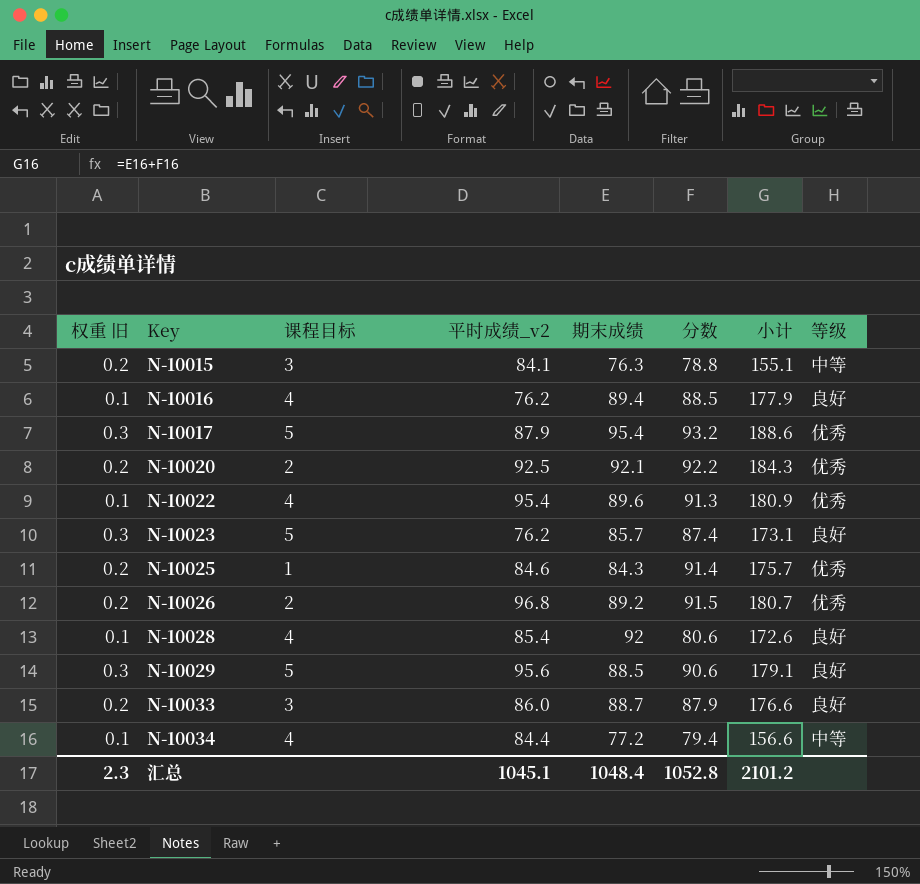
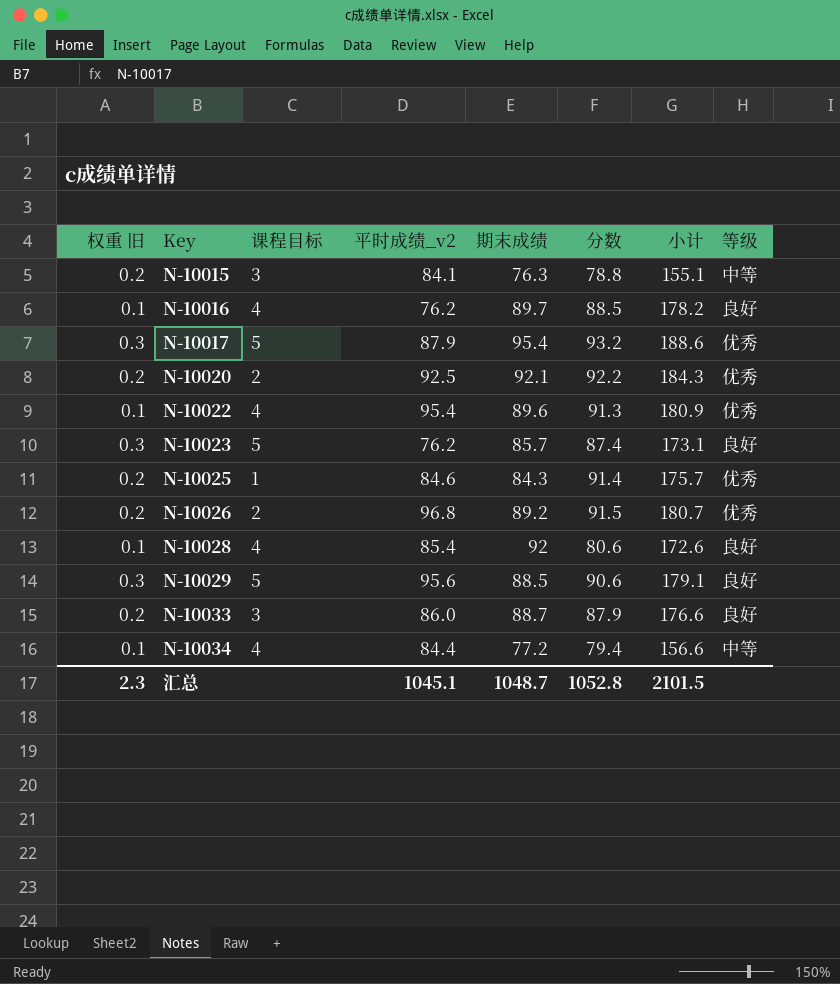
N-10016 | 期末成绩: 89.4 -> 89.7
N-10016 | 小计: 177.9 -> 178.2
汇总 | 期末成绩: 1048.4 -> 1048.7
汇总 | 小计: 2101.2 -> 2101.5

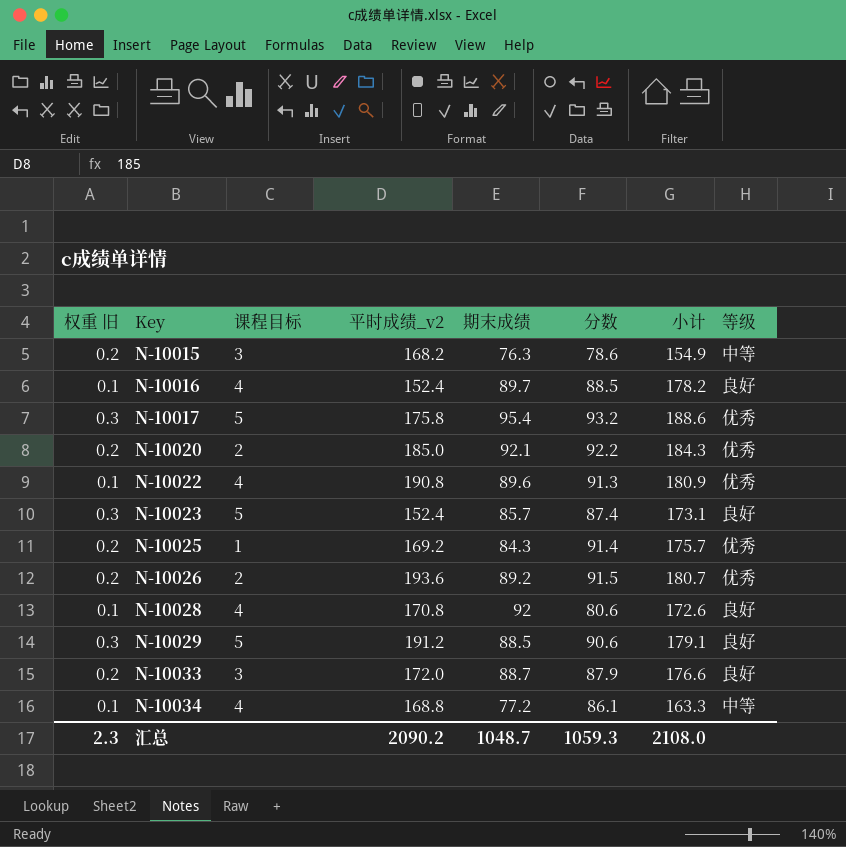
N-10015 | 平时成绩_v2: 84.1 -> 168.2
N-10015 | 分数: 78.8 -> 78.6
N-10015 | 小计: 155.1 -> 154.9
N-10016 | 平时成绩_v2: 76.2 -> 152.4
N-10017 | 平时成绩_v2: 87.9 -> 175.8
N-10020 | 平时成绩_v2: 92.5 -> 185.0
N-10022 | 平时成绩_v2: 95.4 -> 190.8
N-10023 | 平时成绩_v2: 76.2 -> 152.4
N-10025 | 平时成绩_v2: 84.6 -> 169.2
N-10026 | 平时成绩_v2: 96.8 -> 193.6
N-10028 | 平时成绩_v2: 85.4 -> 170.8
N-10029 | 平时成绩_v2: 95.6 -> 191.2
N-10033 | 平时成绩_v2: 86.0 -> 172.0
N-10034 | 平时成绩_v2: 84.4 -> 168.8
N-10034 | 分数: 79.4 -> 86.1
N-10034 | 小计: 156.6 -> 163.3
汇总 | 平时成绩_v2: 1045.1 -> 2090.2
汇总 | 分数: 1052.8 -> 1059.3
汇总 | 小计: 2101.5 -> 2108.0

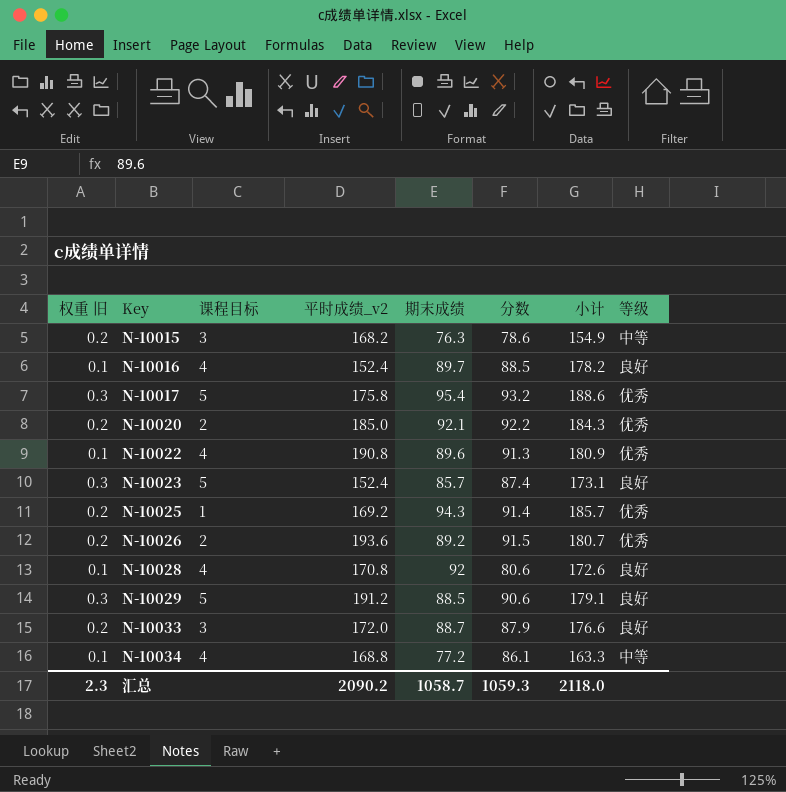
N-10025 | 期末成绩: 84.3 -> 94.3
N-10025 | 小计: 175.7 -> 185.7
汇总 | 期末成绩: 1048.7 -> 1058.7
汇总 | 小计: 2108.0 -> 2118.0

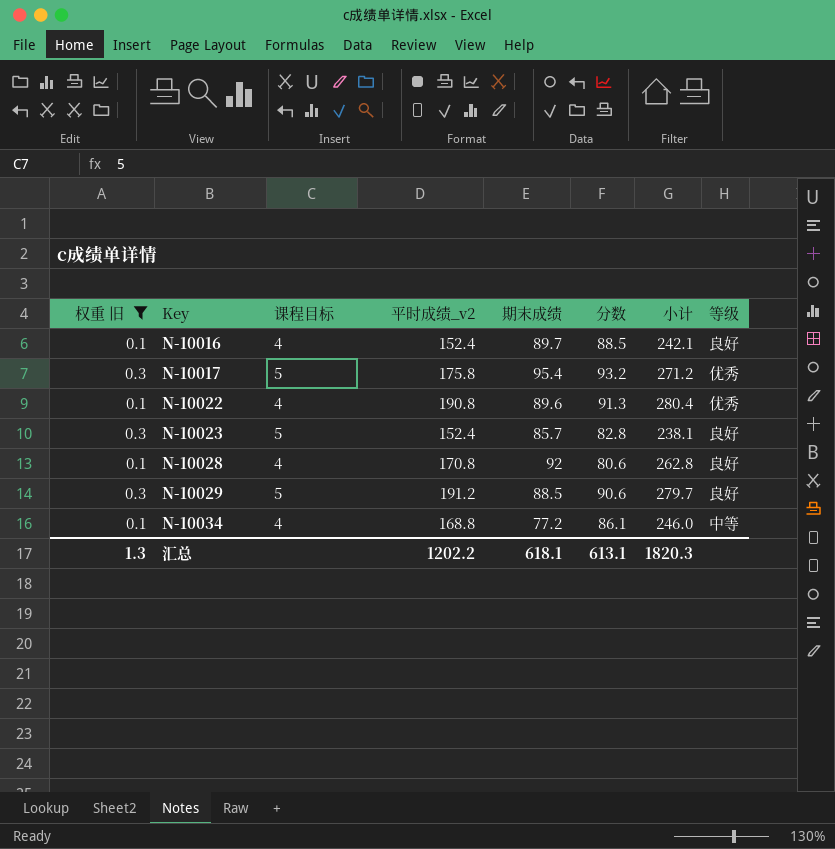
filter: none -> 权重 旧 != 0.2
column 小计 | formula: [期末成绩] + [分数] -> [平时成绩_v2] + [期末成绩]
N-10023 | 分数: 87.4 -> 82.8
汇总 | 权重 旧: 2.3 -> 1.3
汇总 | 平时成绩_v2: 2090.2 -> 1202.2
汇总 | 期末成绩: 1058.7 -> 618.1
汇总 | 分数: 1059.3 -> 613.1
汇总 | 小计: 2118.0 -> 1820.3

